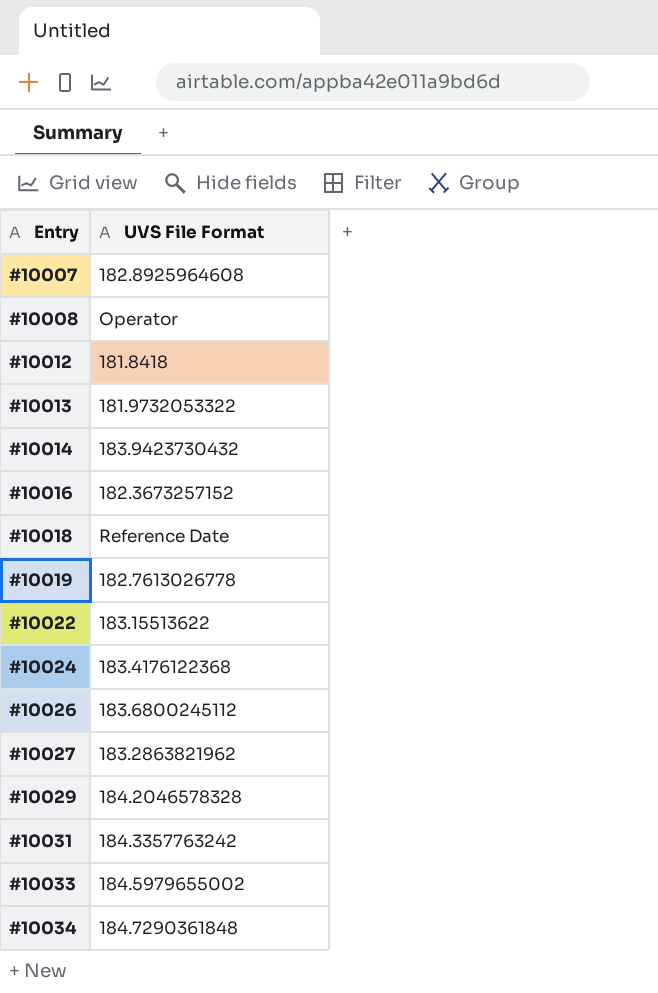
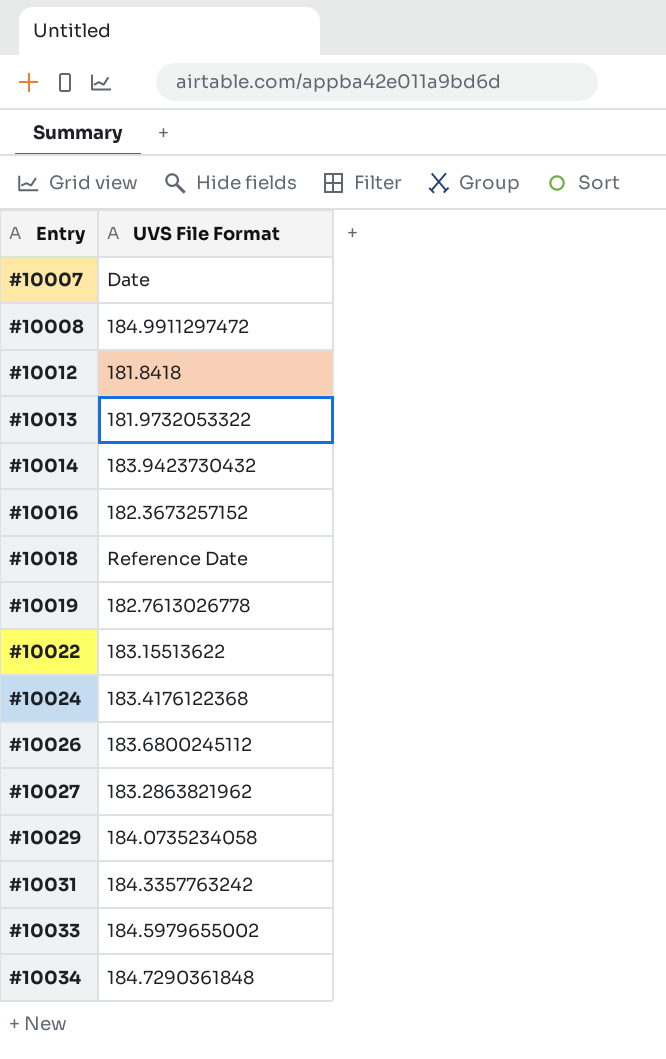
#10007 | UVS File Format: 182.8925964608 -> Date
#10008 | UVS File Format: Operator -> 184.9911297472
#10029 | UVS File Format: 184.2046578328 -> 184.0735234058

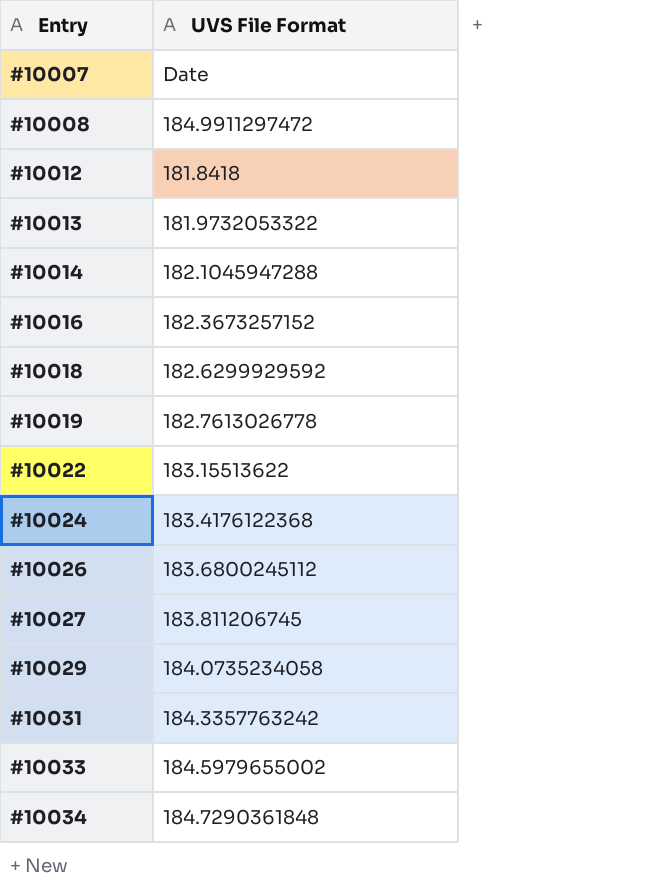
#10014 | UVS File Format: 183.9423730432 -> 182.1045947288
#10018 | UVS File Format: Reference Date -> 182.6299929592
#10027 | UVS File Format: 183.2863821962 -> 183.811206745

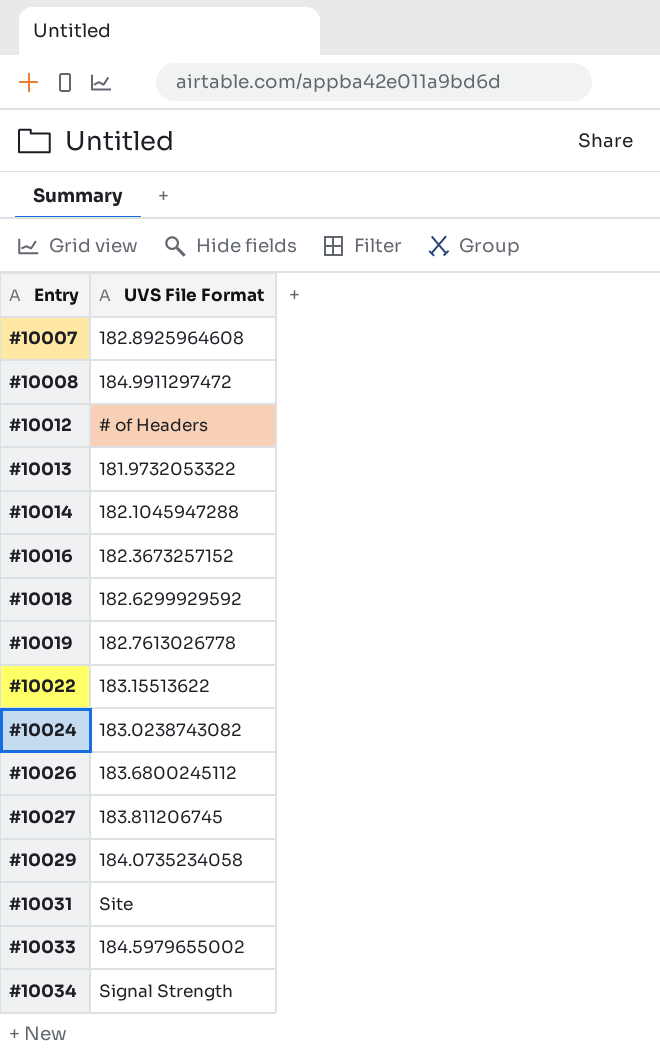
#10007 | UVS File Format: Date -> 182.8925964608
#10012 | UVS File Format: 181.8418 -> # of Headers
#10024 | UVS File Format: 183.4176122368 -> 183.0238743082
#10031 | UVS File Format: 184.3357763242 -> Site
#10034 | UVS File Format: 184.7290361848 -> Signal Strength

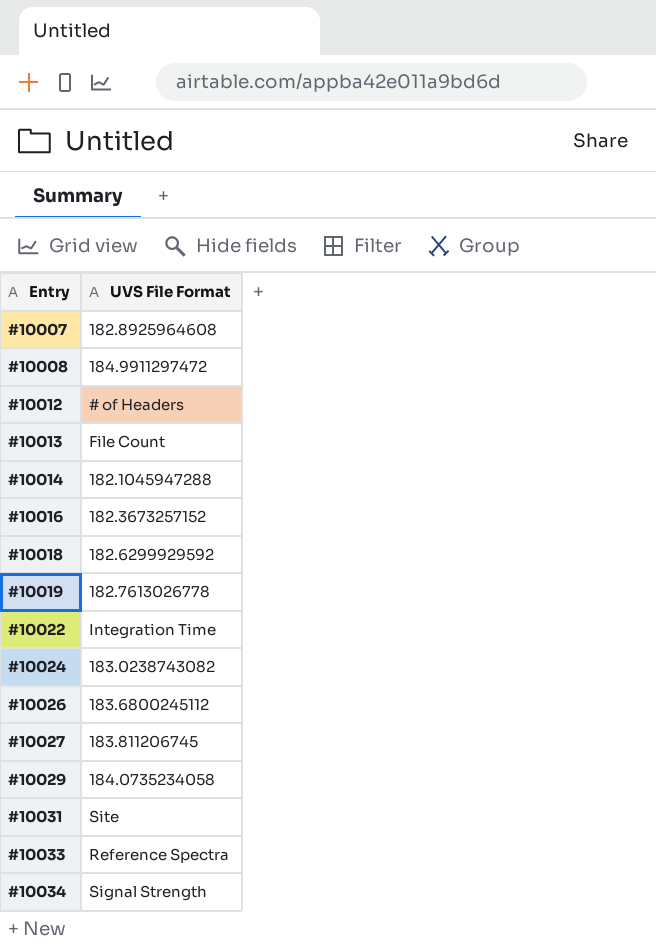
#10013 | UVS File Format: 181.9732053322 -> File Count
#10022 | UVS File Format: 183.15513622 -> Integration Time
#10033 | UVS File Format: 184.5979655002 -> Reference Spectra

